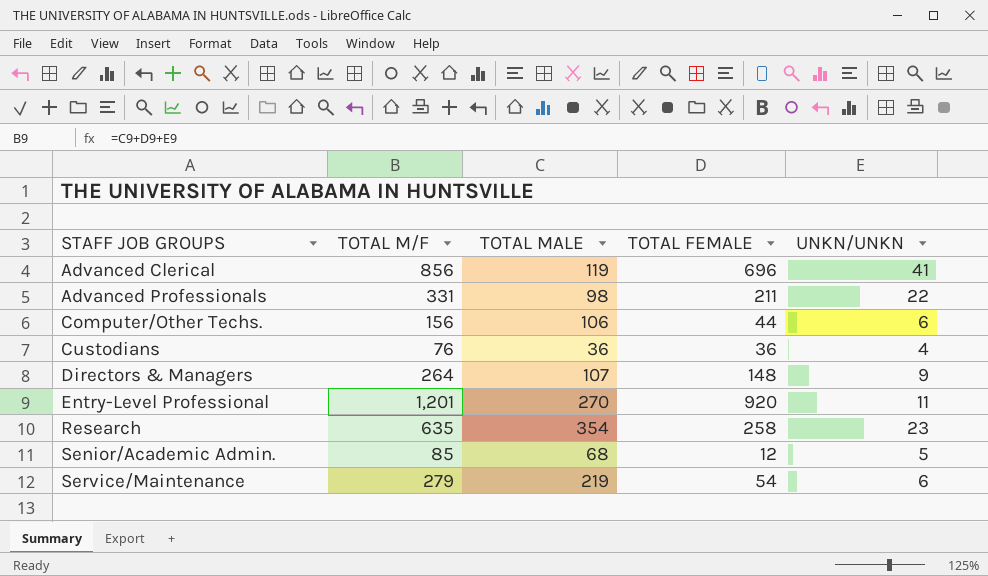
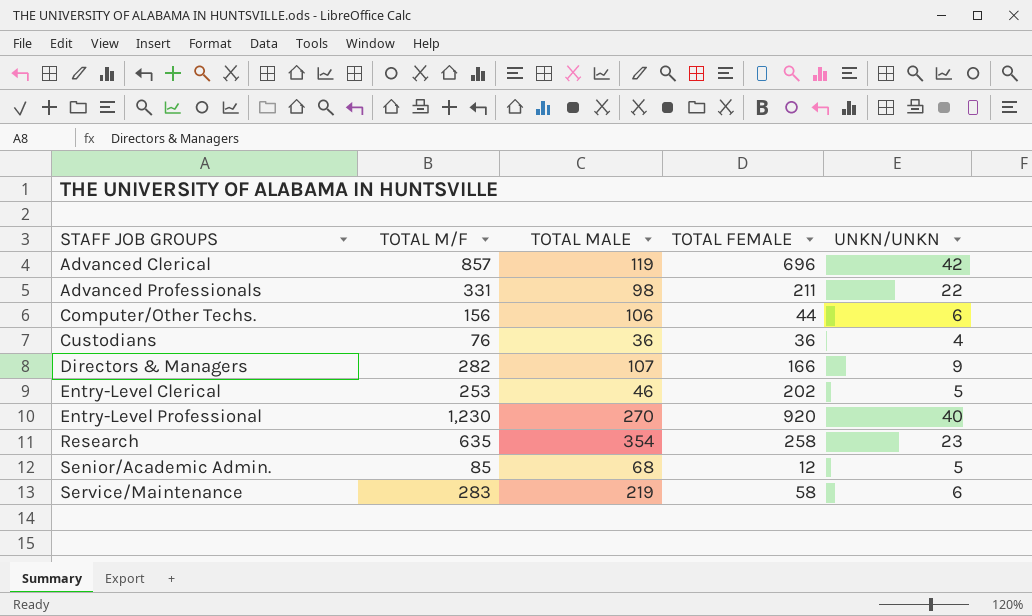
Advanced Clerical | TOTAL M/F: 856 -> 857
Advanced Clerical | UNKN/UNKN: 41 -> 42
Directors & Managers | TOTAL M/F: 264 -> 282
Directors & Managers | TOTAL FEMALE: 148 -> 166
row Entry-Level Clerical: none -> 253 | 46 | 202 | 5
Entry-Level Professional | TOTAL M/F: 1,201 -> 1,230
Entry-Level Professional | UNKN/UNKN: 11 -> 40
Service/Maintenance | TOTAL M/F: 279 -> 283
Service/Maintenance | TOTAL FEMALE: 54 -> 58

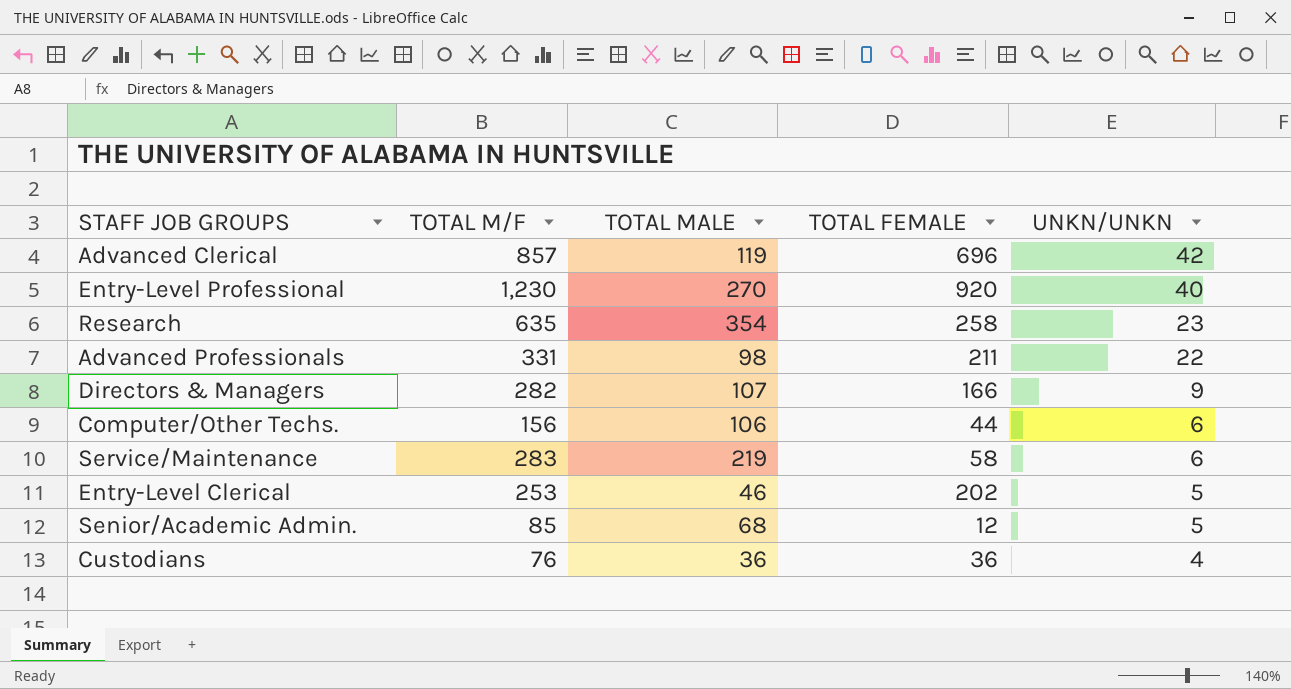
row order: STAFF JOB GROUPS ascending -> UNKN/UNKN descending

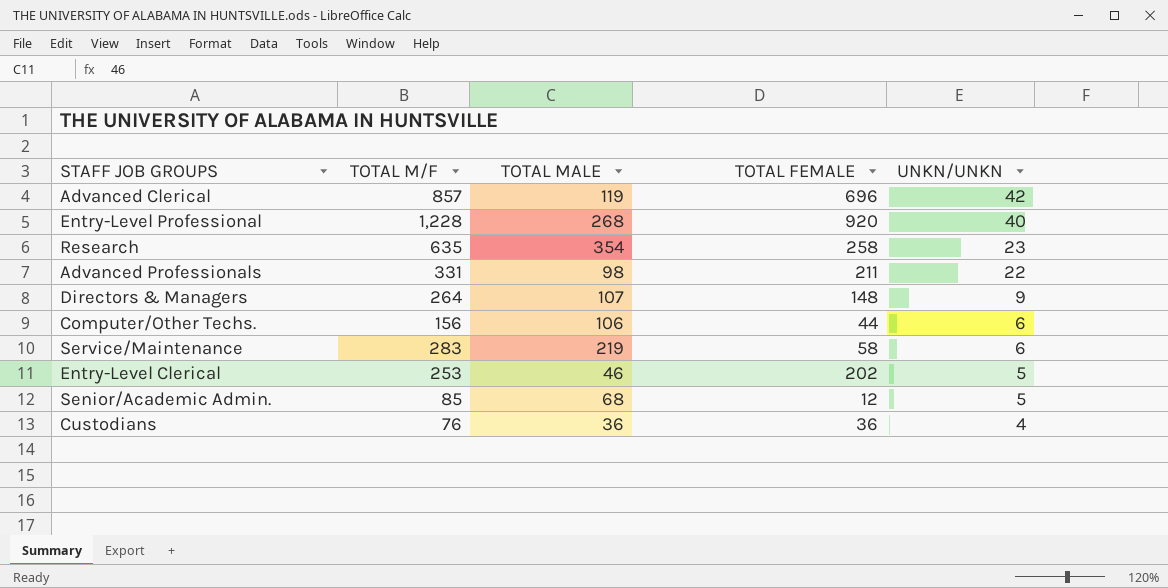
Entry-Level Professional | TOTAL M/F: 1,230 -> 1,228
Entry-Level Professional | TOTAL MALE: 270 -> 268
Directors & Managers | TOTAL M/F: 282 -> 264
Directors & Managers | TOTAL FEMALE: 166 -> 148

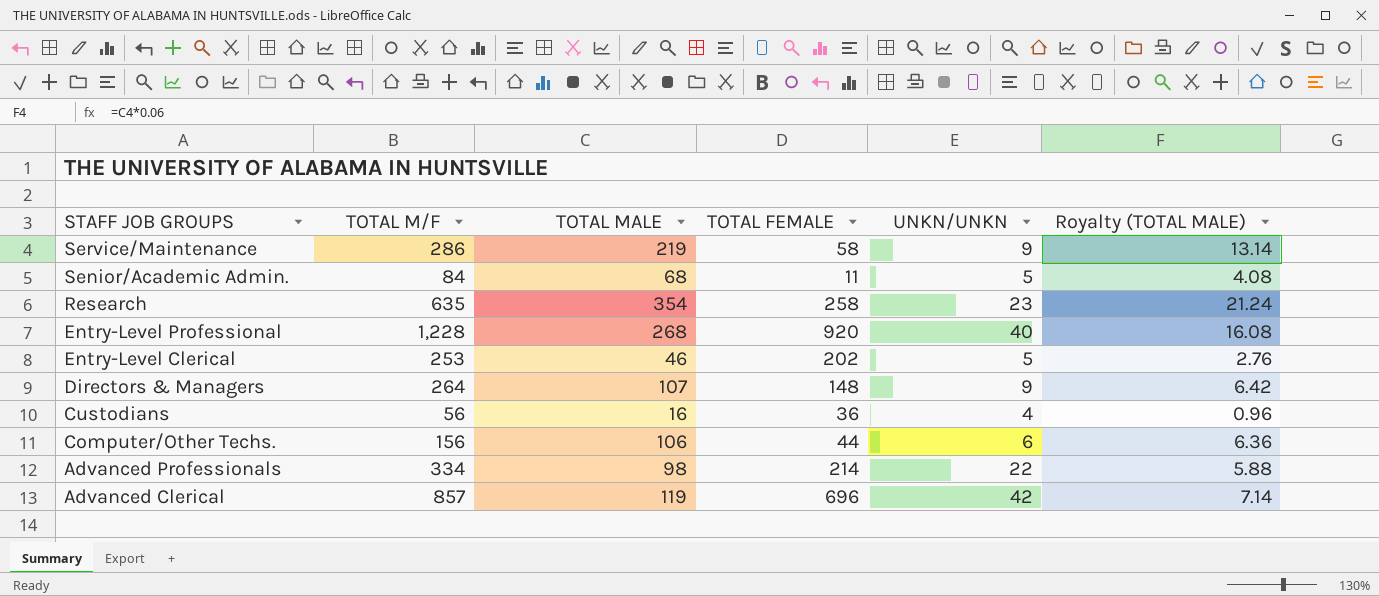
row order: UNKN/UNKN descending -> STAFF JOB GROUPS descending
column Royalty (TOTAL MALE) | formula: none -> [TOTAL MALE] * 0.06
Service/Maintenance | TOTAL M/F: 283 -> 286
Service/Maintenance | UNKN/UNKN: 6 -> 9
Senior/Academic Admin. | TOTAL M/F: 85 -> 84
Senior/Academic Admin. | TOTAL FEMALE: 12 -> 11
Custodians | TOTAL M/F: 76 -> 56
Custodians | TOTAL MALE: 36 -> 16
Advanced Professionals | TOTAL M/F: 331 -> 334
Advanced Professionals | TOTAL FEMALE: 211 -> 214

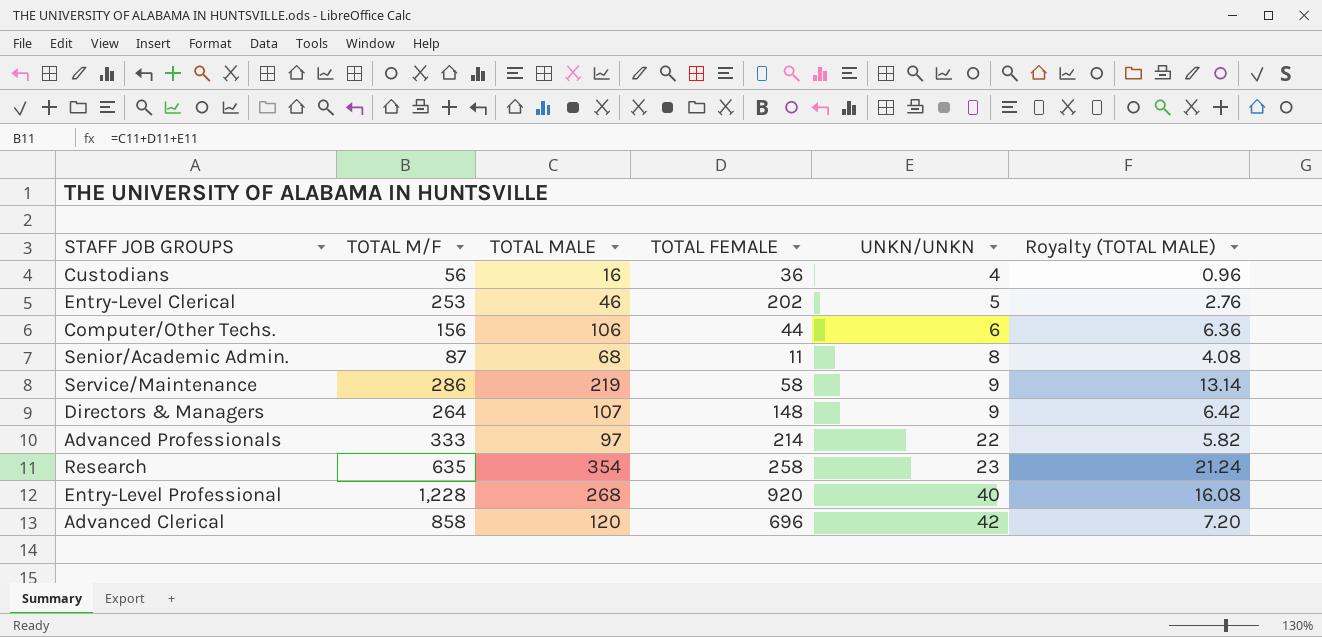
row order: STAFF JOB GROUPS descending -> UNKN/UNKN ascending
Senior/Academic Admin. | TOTAL M/F: 84 -> 87
Senior/Academic Admin. | UNKN/UNKN: 5 -> 8
Advanced Professionals | TOTAL M/F: 334 -> 333
Advanced Professionals | TOTAL MALE: 98 -> 97
Advanced Professionals | Royalty (TOTAL MALE): 5.88 -> 5.82
Advanced Clerical | TOTAL M/F: 857 -> 858
Advanced Clerical | TOTAL MALE: 119 -> 120
Advanced Clerical | Royalty (TOTAL MALE): 7.14 -> 7.20

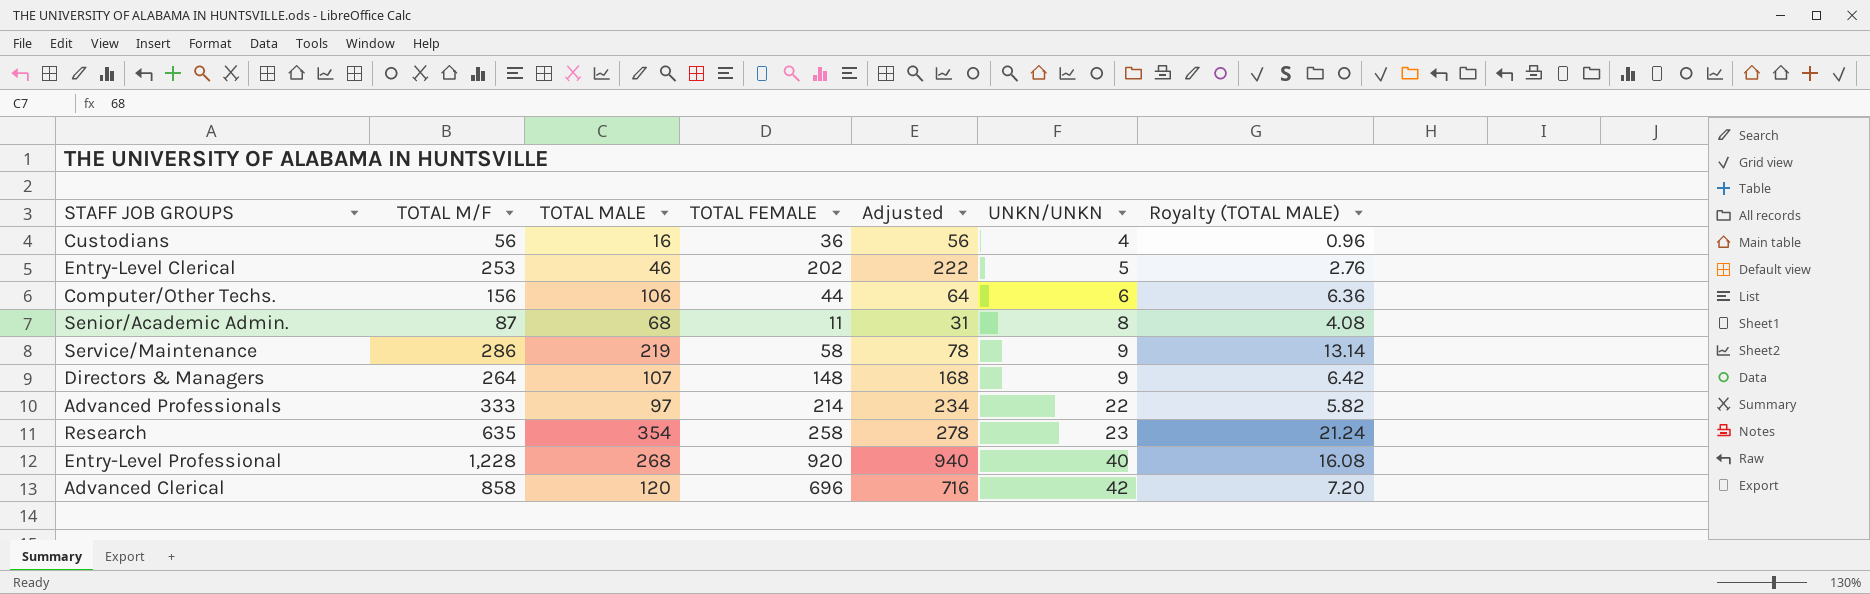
column Adjusted | formula: none -> [TOTAL FEMALE] + 20

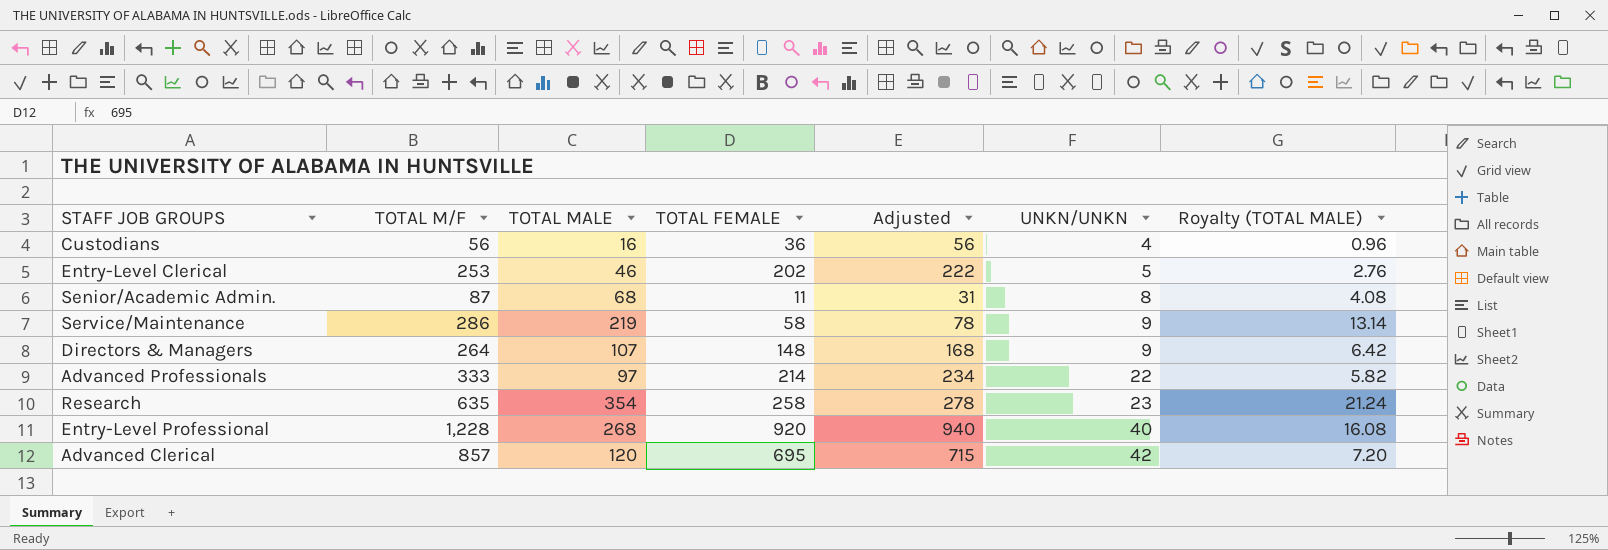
row Computer/Other Techs.: 156 | 106 | 44 | 64 | 6 | 6.36 -> none
Advanced Clerical | TOTAL M/F: 858 -> 857
Advanced Clerical | TOTAL FEMALE: 696 -> 695
Advanced Clerical | Adjusted: 716 -> 715

